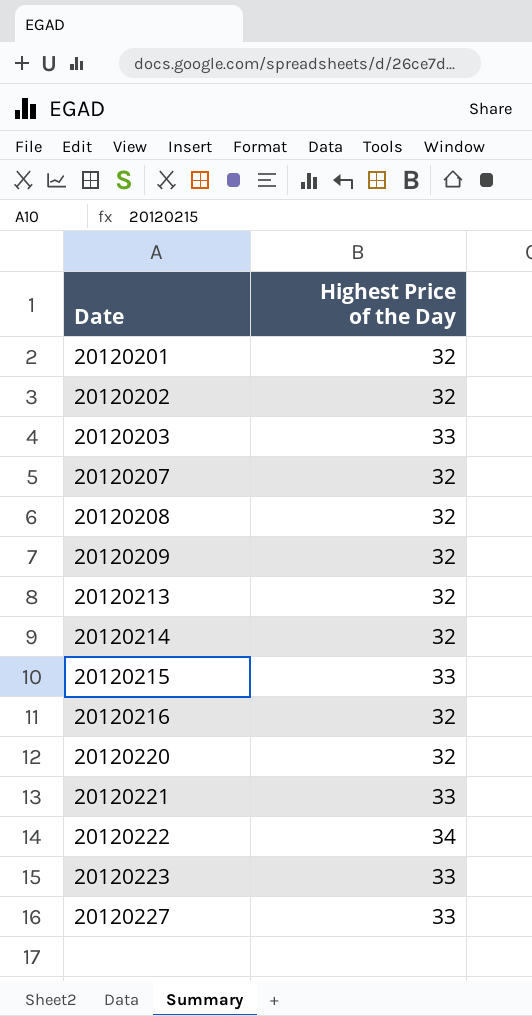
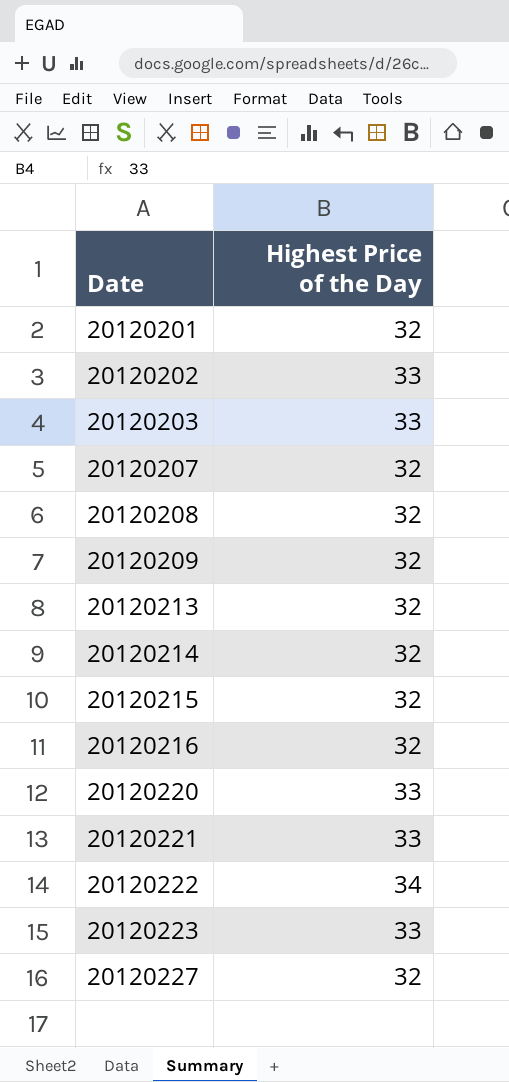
20120202 | Highest Price of the Day: 32 -> 33
20120215 | Highest Price of the Day: 33 -> 32
20120220 | Highest Price of the Day: 32 -> 33
20120227 | Highest Price of the Day: 33 -> 32

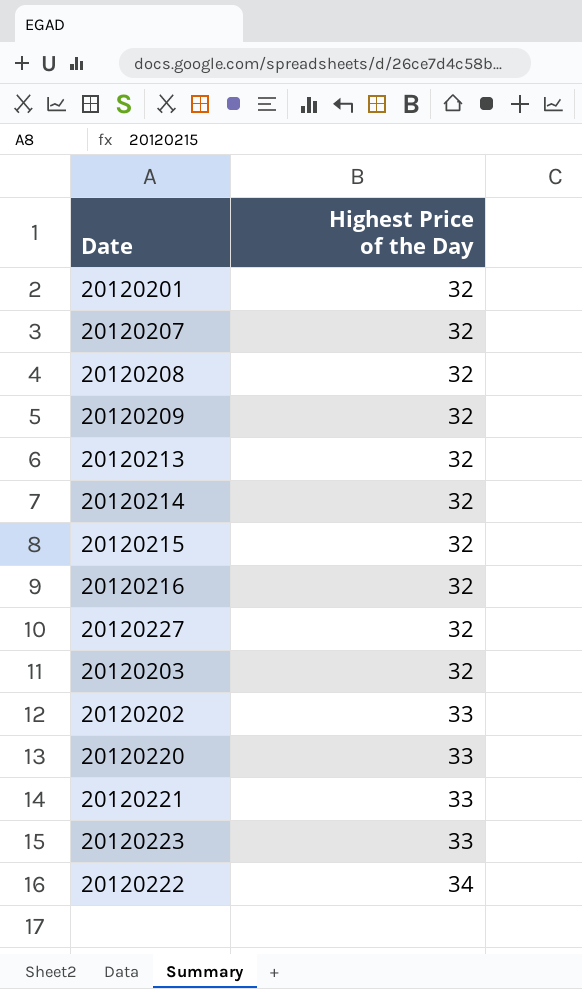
row order: Date ascending -> Highest Price of the Day ascending
20120203 | Highest Price of the Day: 33 -> 32

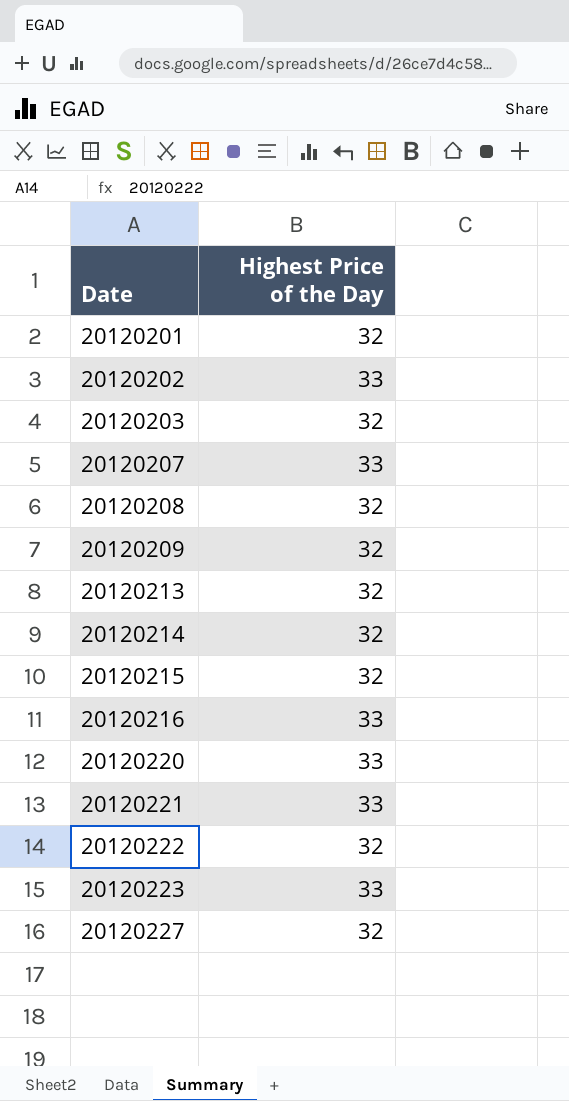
row order: Highest Price of the Day ascending -> Date ascending
20120207 | Highest Price of the Day: 32 -> 33
20120216 | Highest Price of the Day: 32 -> 33
20120222 | Highest Price of the Day: 34 -> 32

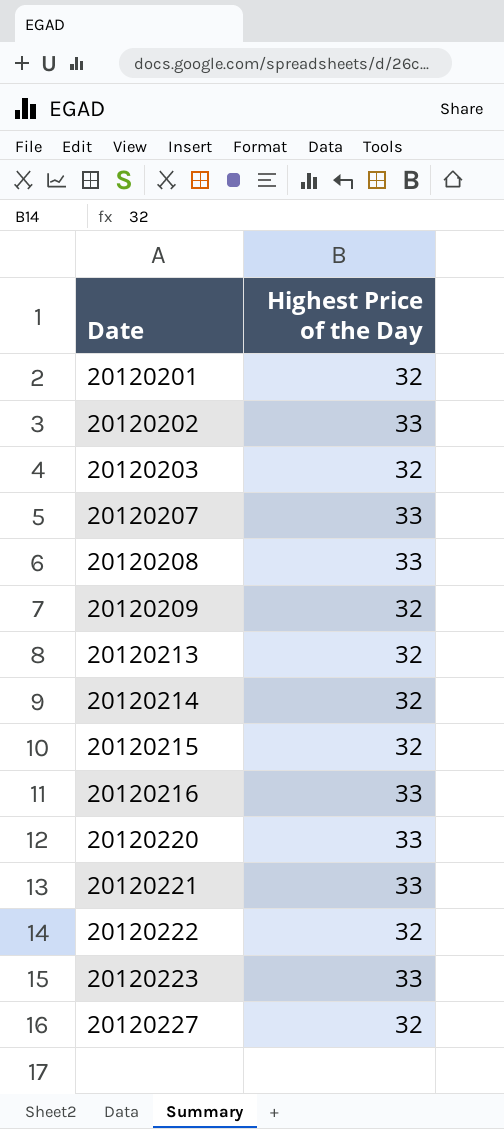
20120208 | Highest Price of the Day: 32 -> 33

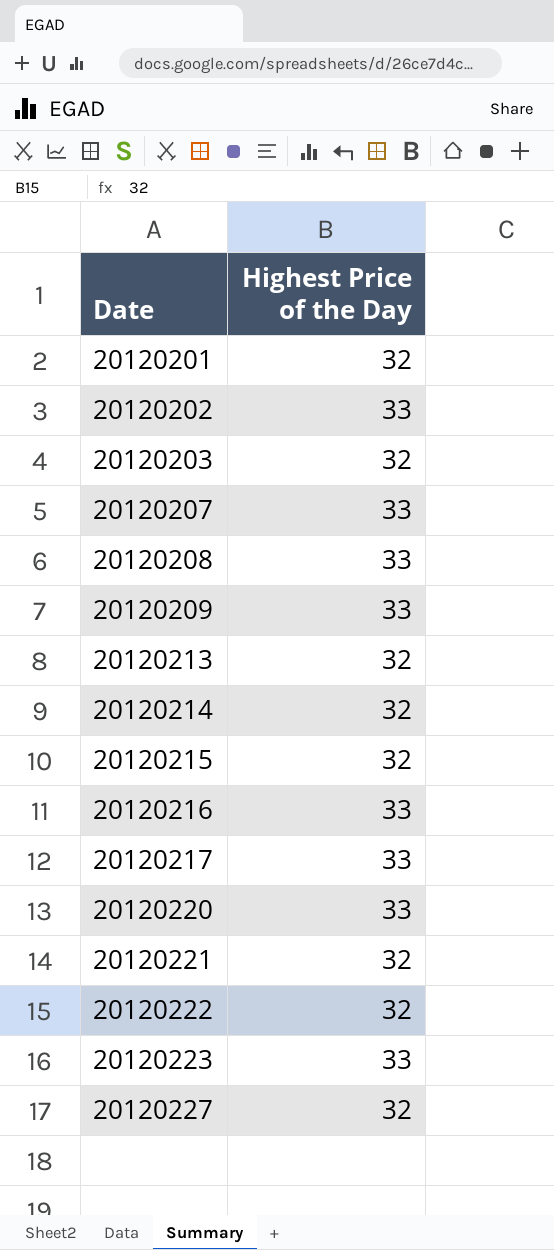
20120209 | Highest Price of the Day: 32 -> 33
row 20120217: none -> 33
20120221 | Highest Price of the Day: 33 -> 32

